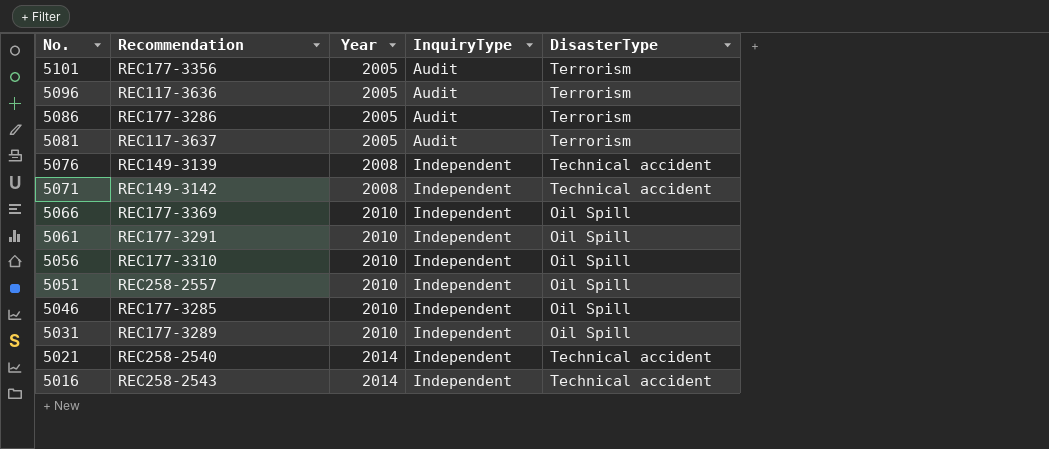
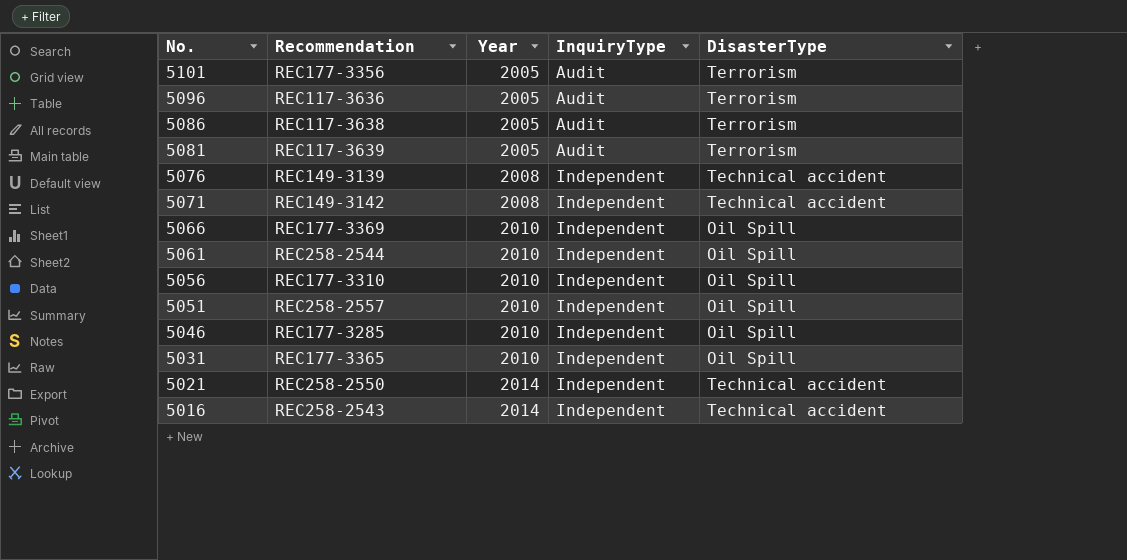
5086 | Recommendation: REC177-3286 -> REC117-3638
5081 | Recommendation: REC117-3637 -> REC117-3639
5061 | Recommendation: REC177-3291 -> REC258-2544
5031 | Recommendation: REC177-3289 -> REC177-3365
5021 | Recommendation: REC258-2540 -> REC258-2550

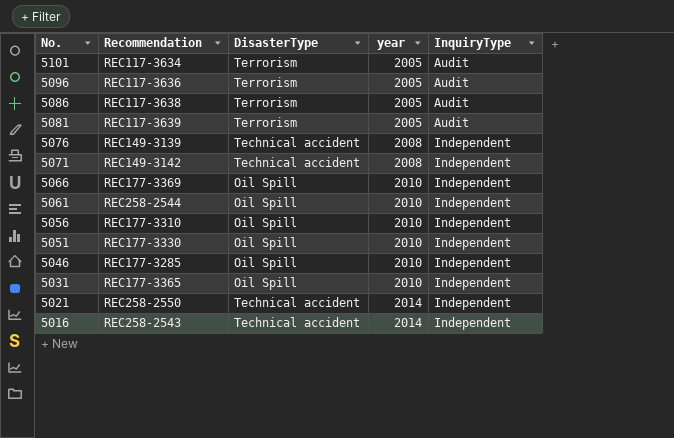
column DisasterType | position: 5 -> 3
column name: Year -> year
5101 | Recommendation: REC177-3356 -> REC117-3634
5051 | Recommendation: REC258-2557 -> REC177-3330

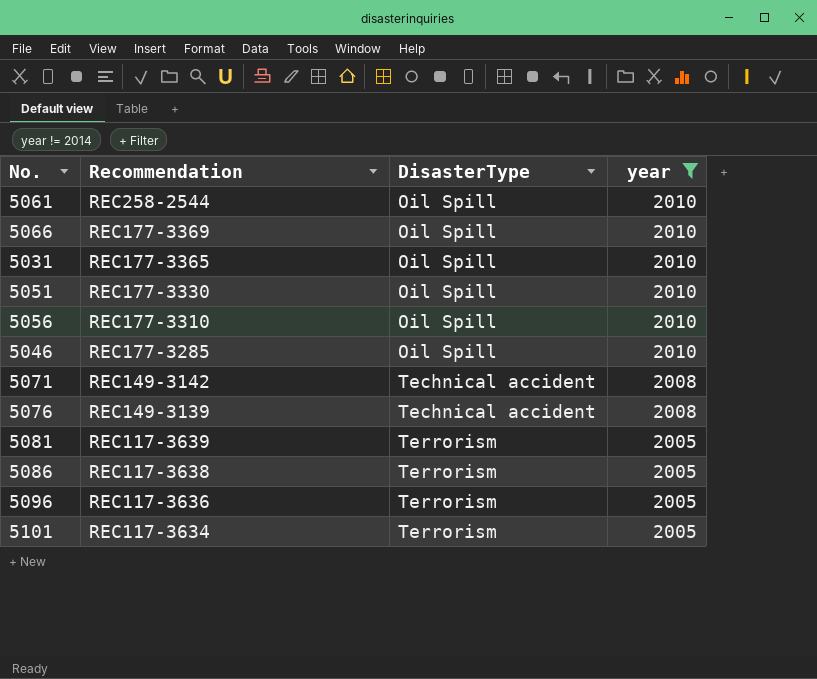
filter: none -> year != 2014
row order: No. descending -> Recommendation descending
column InquiryType | position: 5 -> none

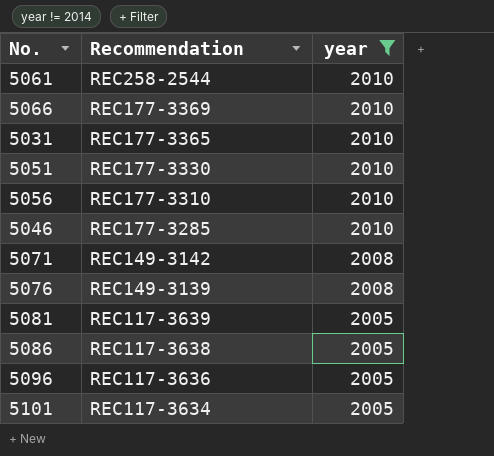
column DisasterType | position: 3 -> none

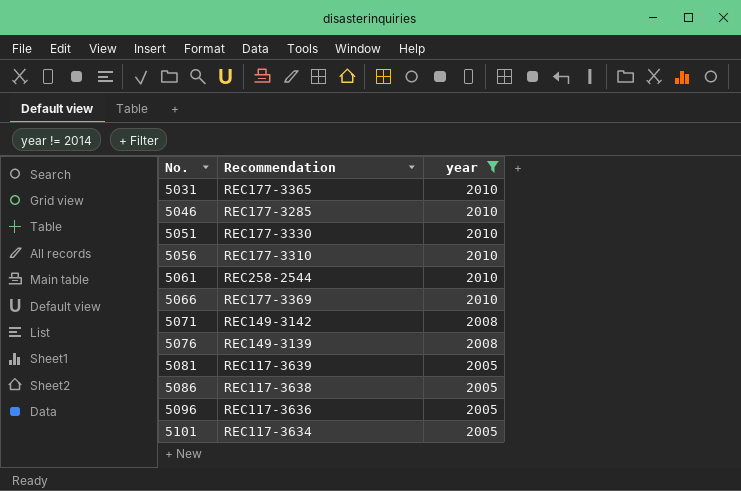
row order: Recommendation descending -> No. ascending

